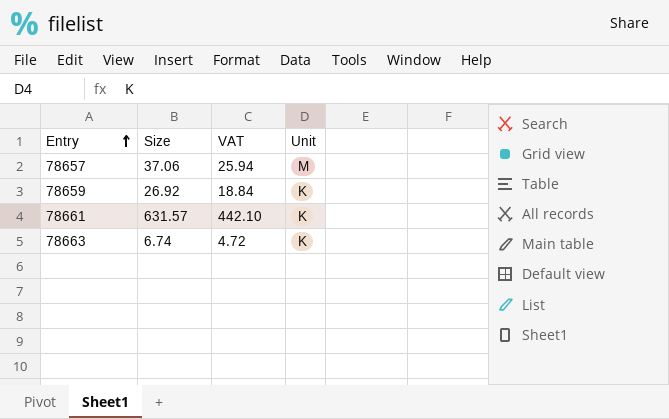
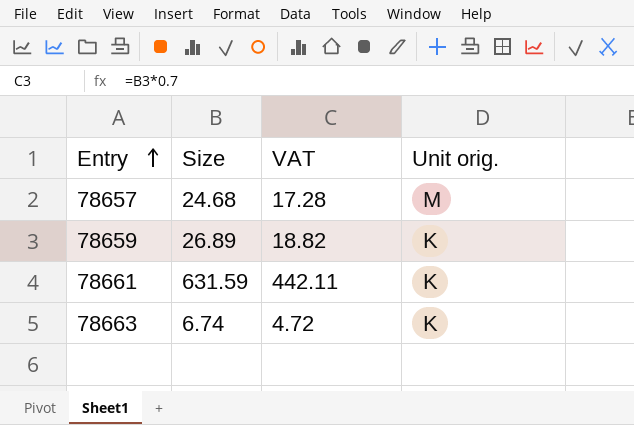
column name: Unit -> Unit orig.
78657 | Size: 37.06 -> 24.68
78657 | VAT: 25.94 -> 17.28
78659 | Size: 26.92 -> 26.89
78659 | VAT: 18.84 -> 18.82
78661 | Size: 631.57 -> 631.59
78661 | VAT: 442.10 -> 442.11

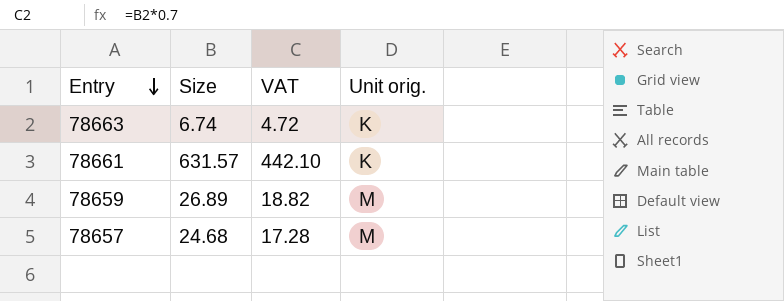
row order: Entry ascending -> Entry descending
78661 | Size: 631.59 -> 631.57
78661 | VAT: 442.11 -> 442.10
78659 | Unit orig.: K -> M

